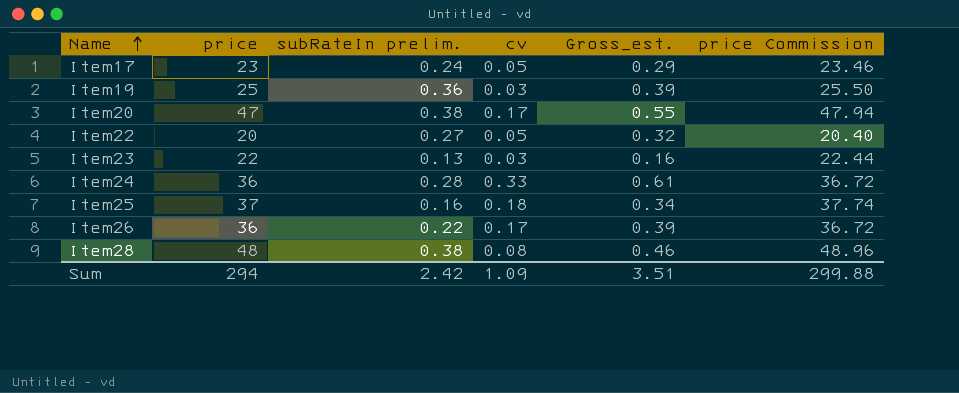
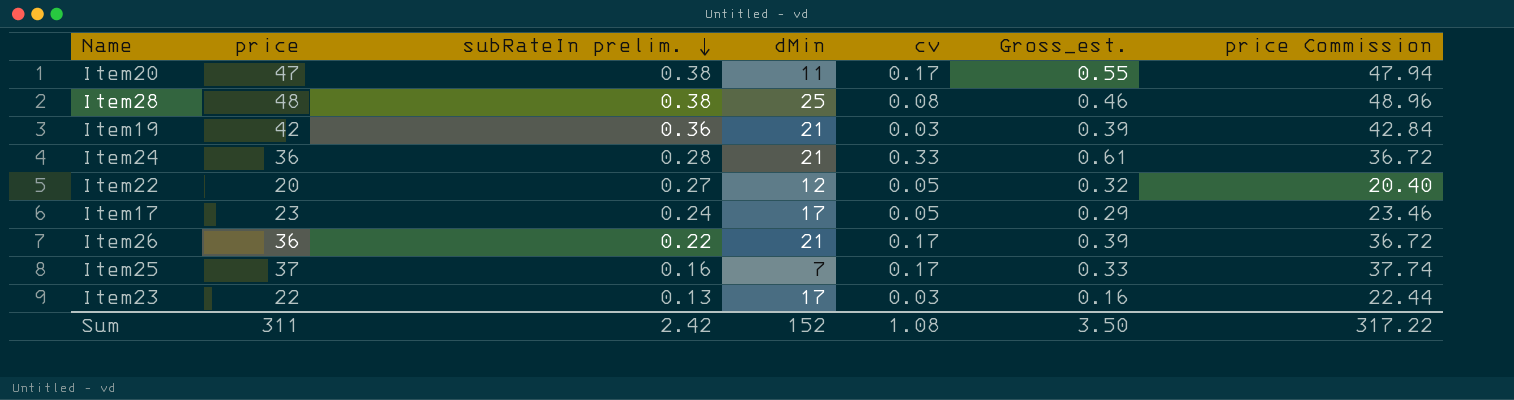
row order: Name ascending -> subRateIn prelim. descending
column dMin | position: none -> 4
Item19 | price: 25 -> 42
Item19 | price Commission: 25.50 -> 42.84
Item25 | cv: 0.18 -> 0.17
Item25 | Gross_est.: 0.34 -> 0.33
Sum | price: 294 -> 311
Sum | cv: 1.09 -> 1.08
Sum | Gross_est.: 3.51 -> 3.50
Sum | price Commission: 299.88 -> 317.22

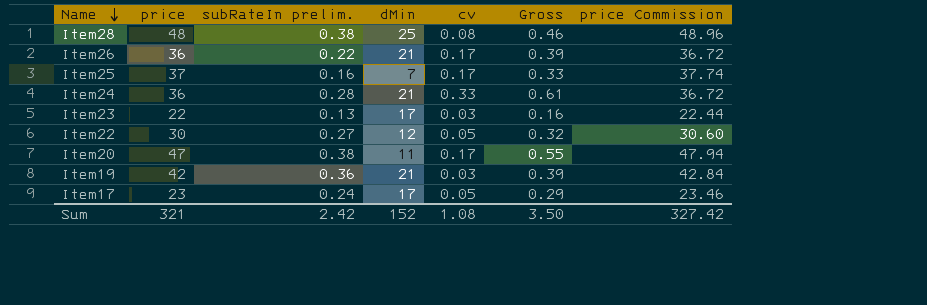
row order: subRateIn prelim. descending -> Name descending
column name: Gross_est. -> Gross
Item22 | price: 20 -> 30
Item22 | price Commission: 20.40 -> 30.60
Sum | price: 311 -> 321
Sum | price Commission: 317.22 -> 327.42

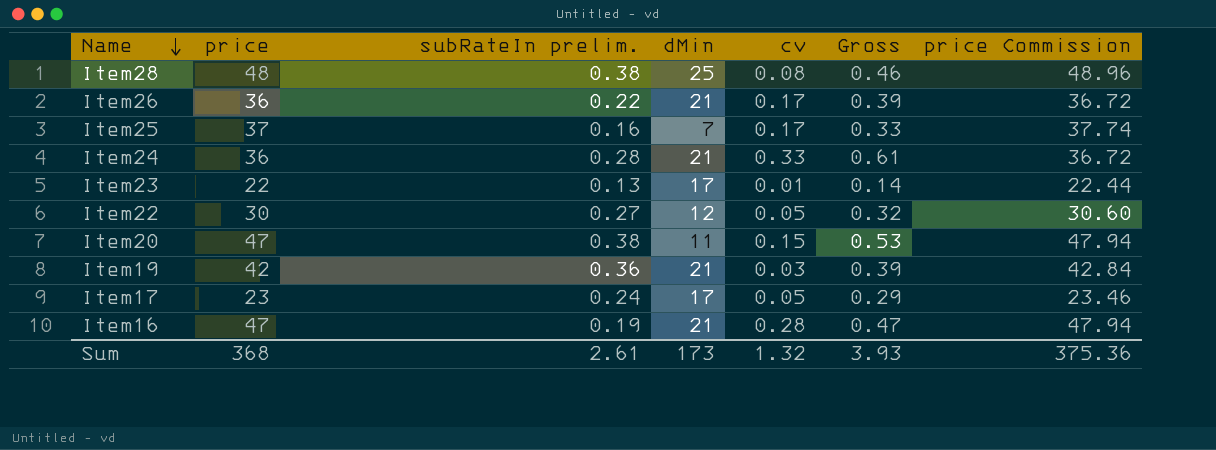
Item23 | cv: 0.03 -> 0.01
Item23 | Gross: 0.16 -> 0.14
Item20 | cv: 0.17 -> 0.15
Item20 | Gross: 0.55 -> 0.53
row Item16: none -> 47 | 0.19 | 21 | 0.28 | 0.47 | 47.94
Sum | price: 321 -> 368
Sum | subRateIn prelim.: 2.42 -> 2.61
Sum | dMin: 152 -> 173
Sum | cv: 1.08 -> 1.32
Sum | Gross: 3.50 -> 3.93
Sum | price Commission: 327.42 -> 375.36

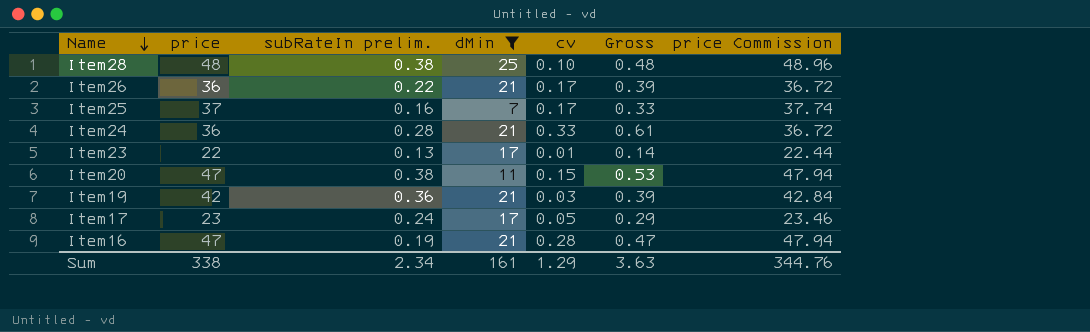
filter: none -> dMin != 12
Item28 | cv: 0.08 -> 0.10
Item28 | Gross: 0.46 -> 0.48
Sum | price: 368 -> 338
Sum | subRateIn prelim.: 2.61 -> 2.34
Sum | dMin: 173 -> 161
Sum | cv: 1.32 -> 1.29
Sum | Gross: 3.93 -> 3.63
Sum | price Commission: 375.36 -> 344.76

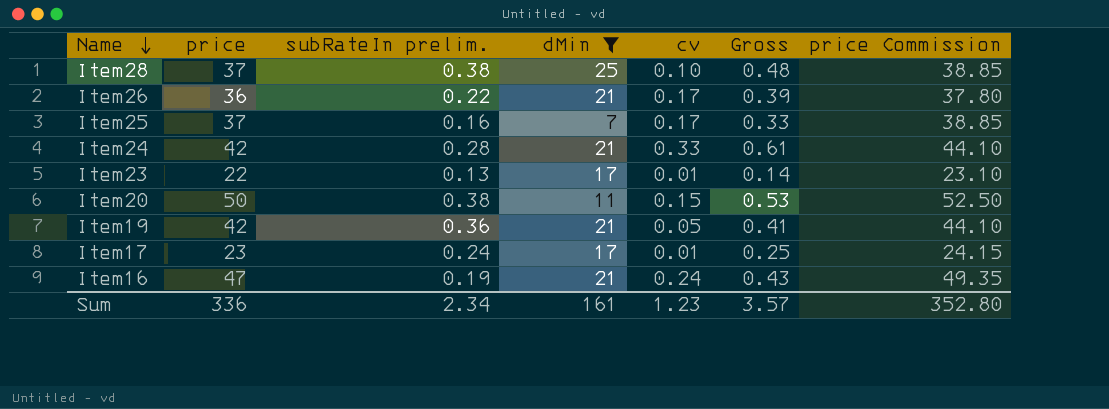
column price Commission | formula: [price] * 1.02 -> [price] * 1.05
Item28 | price: 48 -> 37
Item24 | price: 36 -> 42
Item20 | price: 47 -> 50
Item19 | cv: 0.03 -> 0.05
Item19 | Gross: 0.39 -> 0.41
Item17 | cv: 0.05 -> 0.01
Item17 | Gross: 0.29 -> 0.25
Item16 | cv: 0.28 -> 0.24
Item16 | Gross: 0.47 -> 0.43
Sum | price: 338 -> 336
Sum | cv: 1.29 -> 1.23
Sum | Gross: 3.63 -> 3.57
Sum | price Commission: 344.76 -> 352.80

